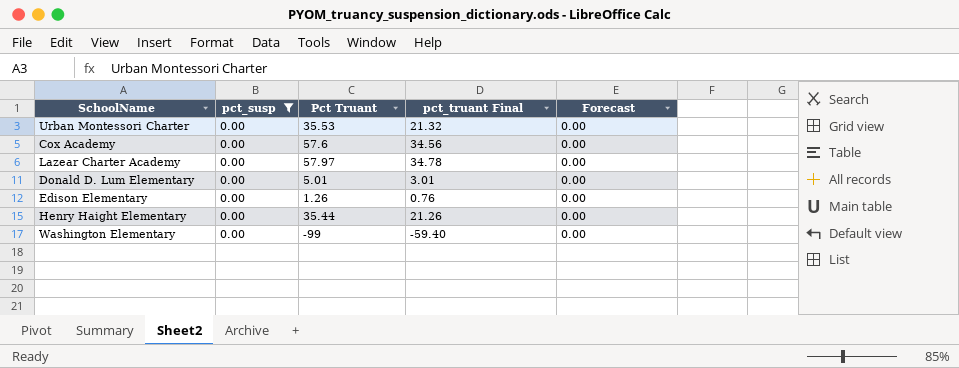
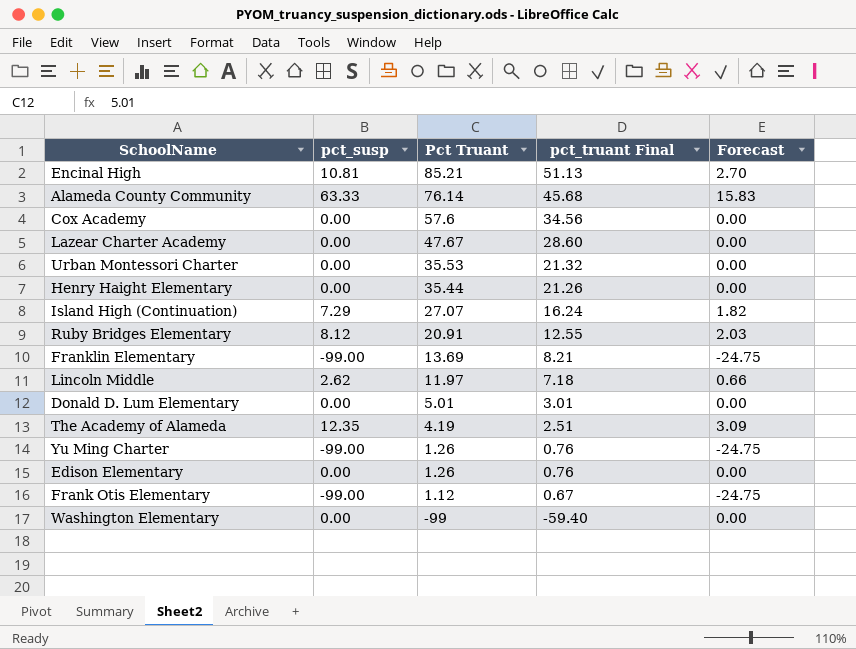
filter: pct_susp = 0.00 -> none
row order: none -> Pct Truant descending
Lazear Charter Academy | Pct Truant: 57.97 -> 47.67
Lazear Charter Academy | pct_truant Final: 34.78 -> 28.60

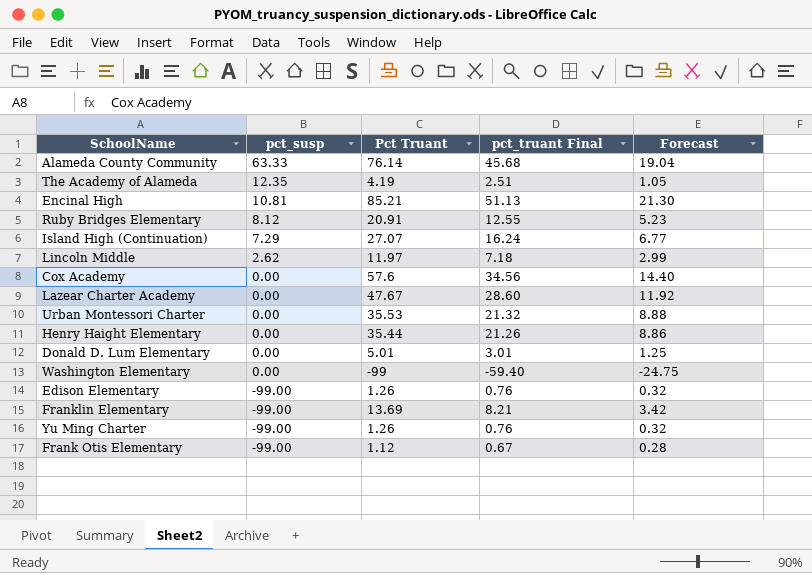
row order: Pct Truant descending -> pct_susp descending
column Forecast | formula: [pct_susp] * 0.25 -> [Pct Truant] * 0.25
Edison Elementary | pct_susp: 0.00 -> -99.00

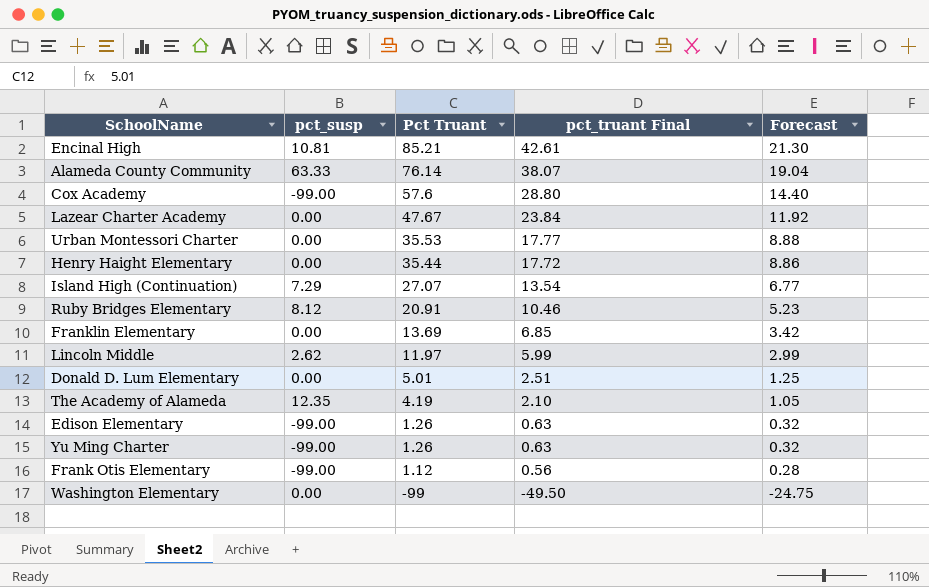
row order: pct_susp descending -> Pct Truant descending
column pct_truant Final | formula: [Pct Truant] * 0.6 -> [Pct Truant] * 0.5
Cox Academy | pct_susp: 0.00 -> -99.00
Franklin Elementary | pct_susp: -99.00 -> 0.00

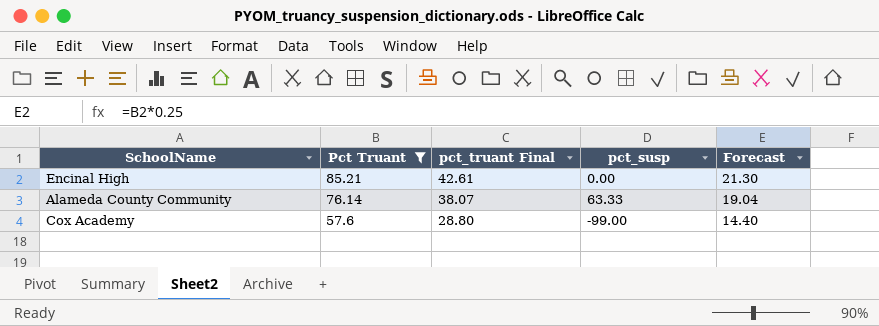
filter: none -> Pct Truant >= 57.6
column pct_susp | position: 2 -> 4
Encinal High | pct_susp: 10.81 -> 0.00

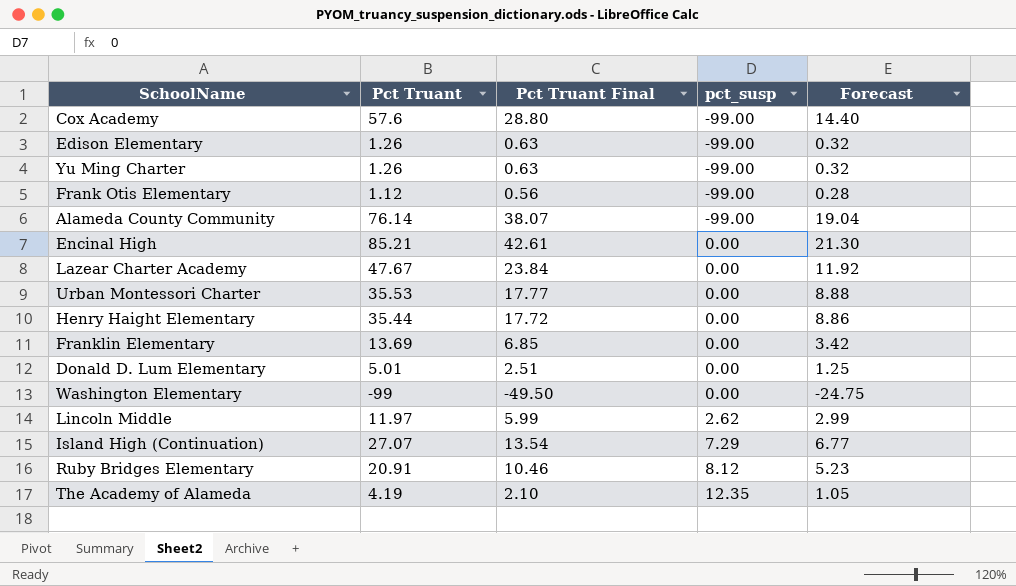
filter: Pct Truant >= 57.6 -> none
row order: Pct Truant descending -> pct_susp ascending
column name: pct_truant Final -> Pct Truant Final
Alameda County Community | pct_susp: 63.33 -> -99.00

